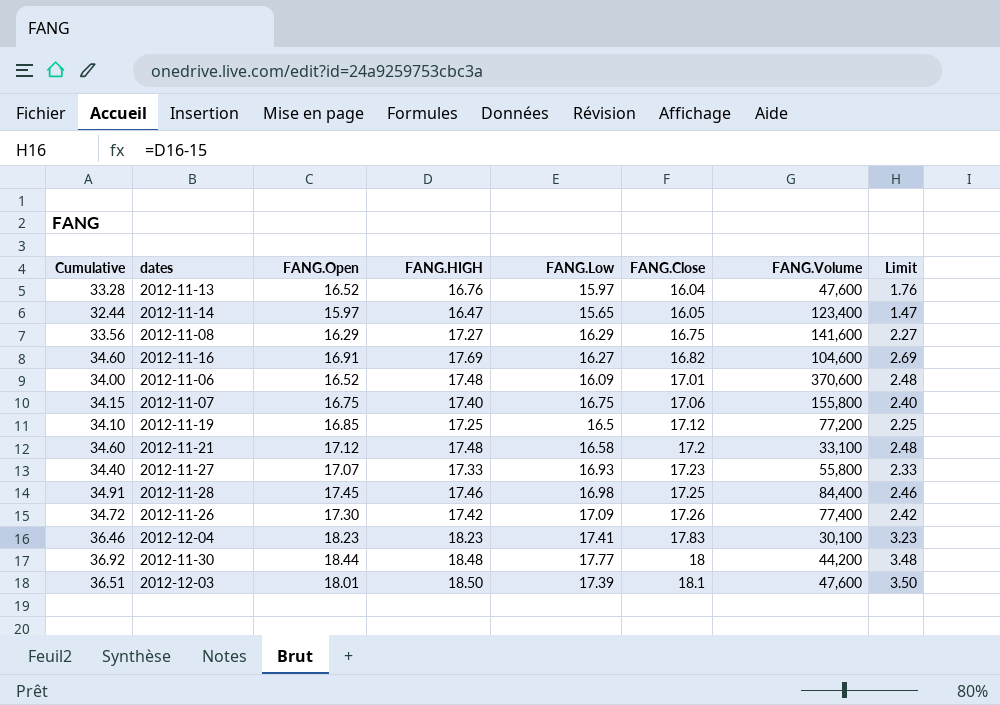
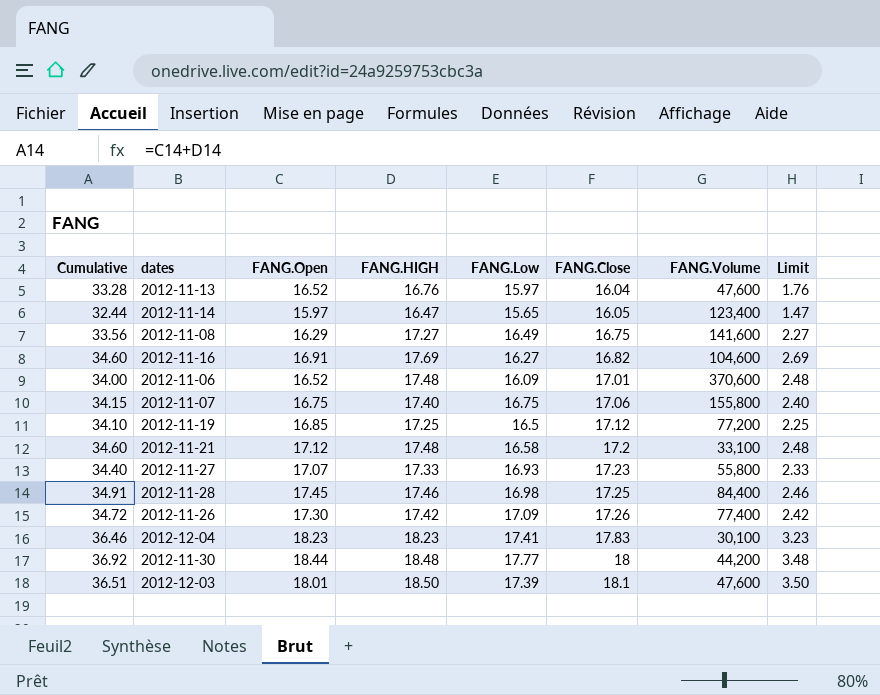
2012-11-08 | FANG.Low: 16.29 -> 16.49

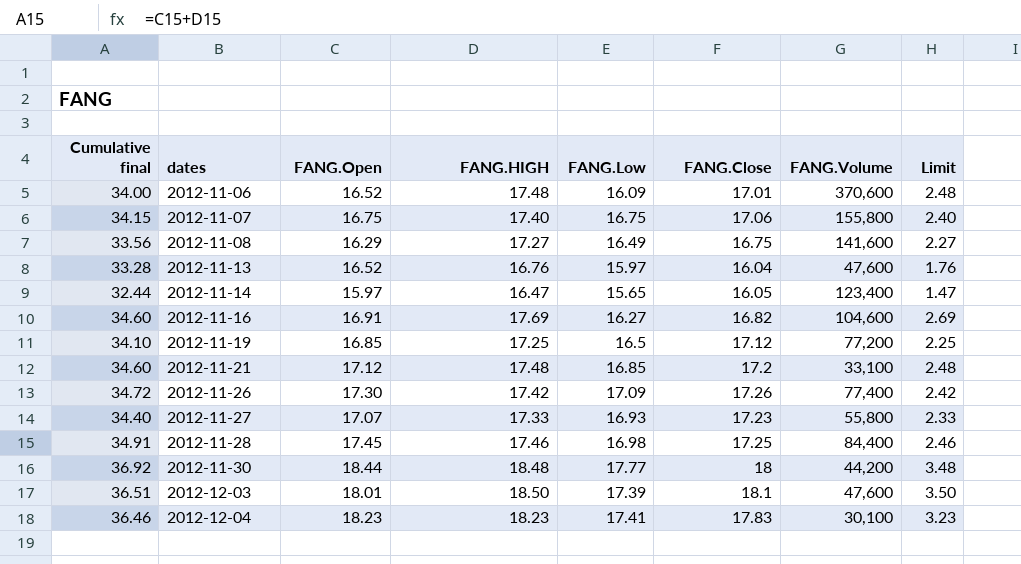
row order: FANG.Close ascending -> dates ascending
column name: Cumulative -> Cumulative final
2012-11-21 | FANG.Low: 16.58 -> 16.85

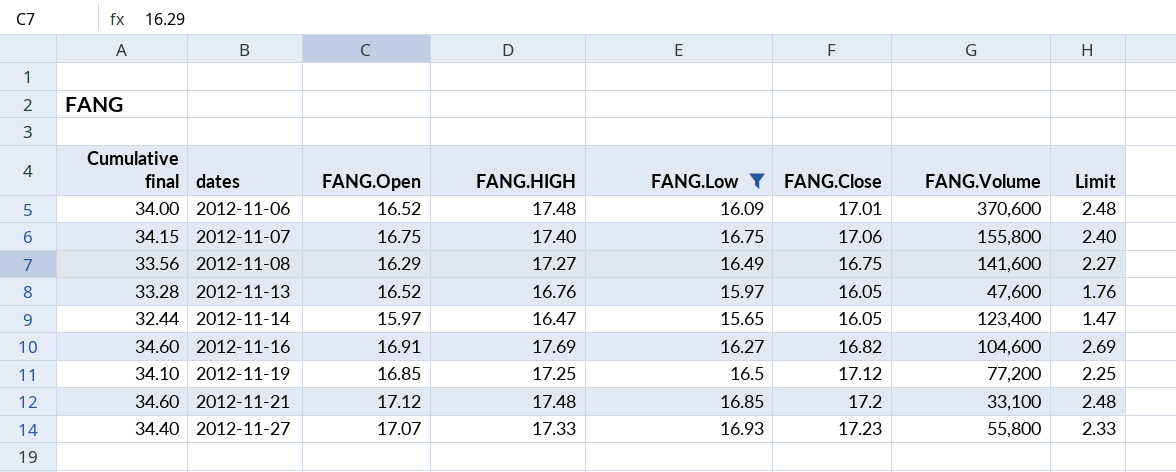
filter: none -> FANG.Low <= 16.93
2012-11-13 | FANG.Close: 16.04 -> 16.05

